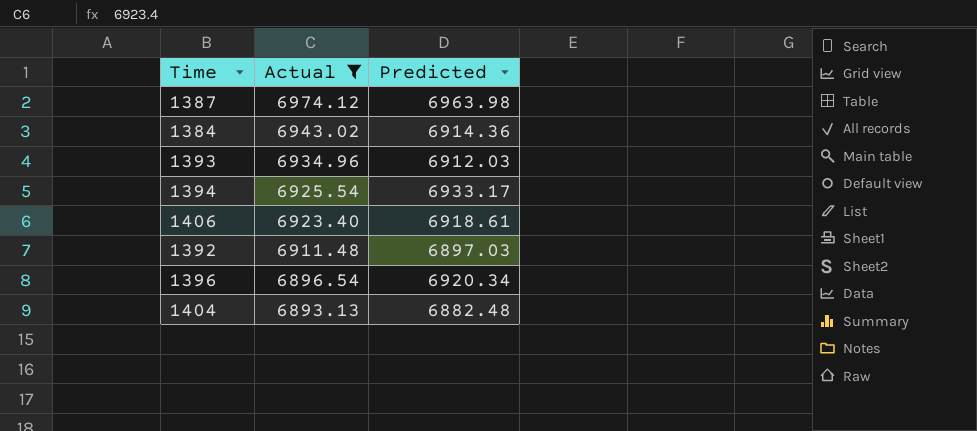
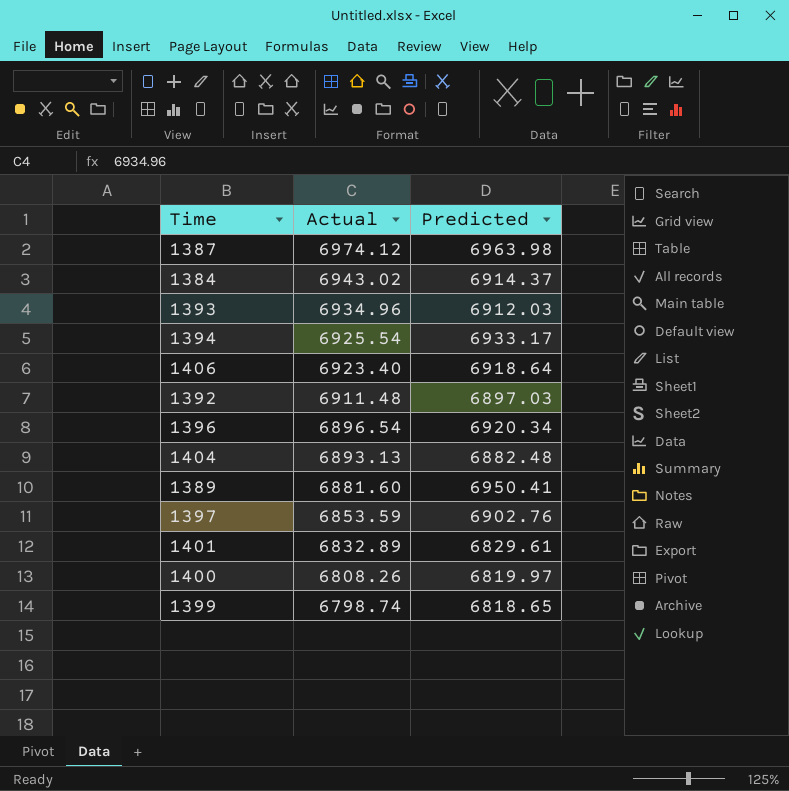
filter: Actual >= 6893.13 -> none
1384 | Predicted: 6914.36 -> 6914.37
1406 | Predicted: 6918.61 -> 6918.64

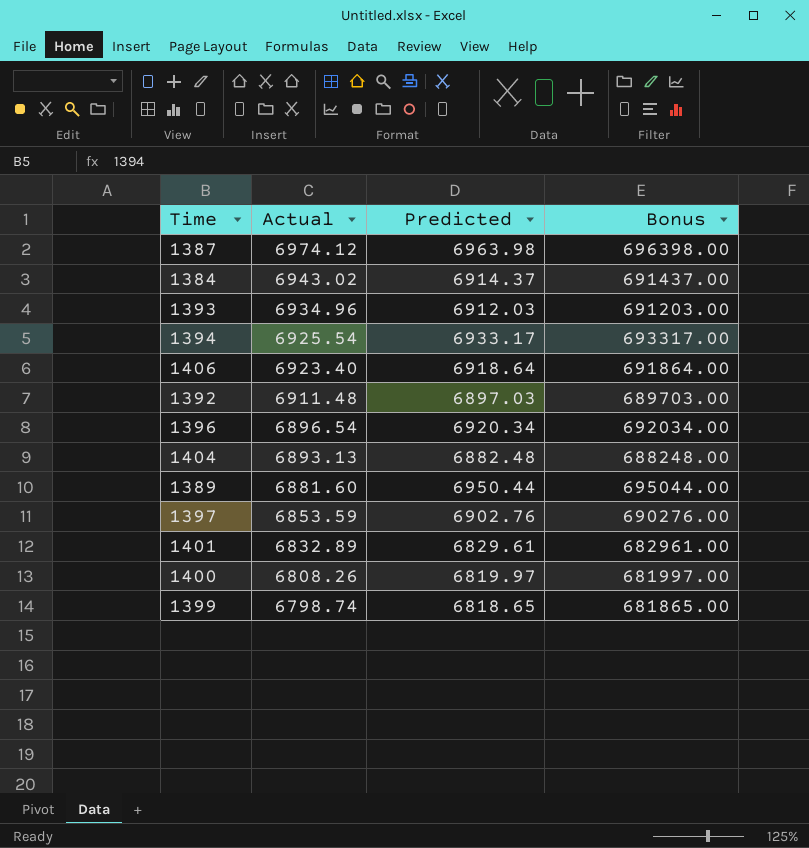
column Bonus | formula: none -> [Predicted] * 100
1389 | Predicted: 6950.41 -> 6950.44

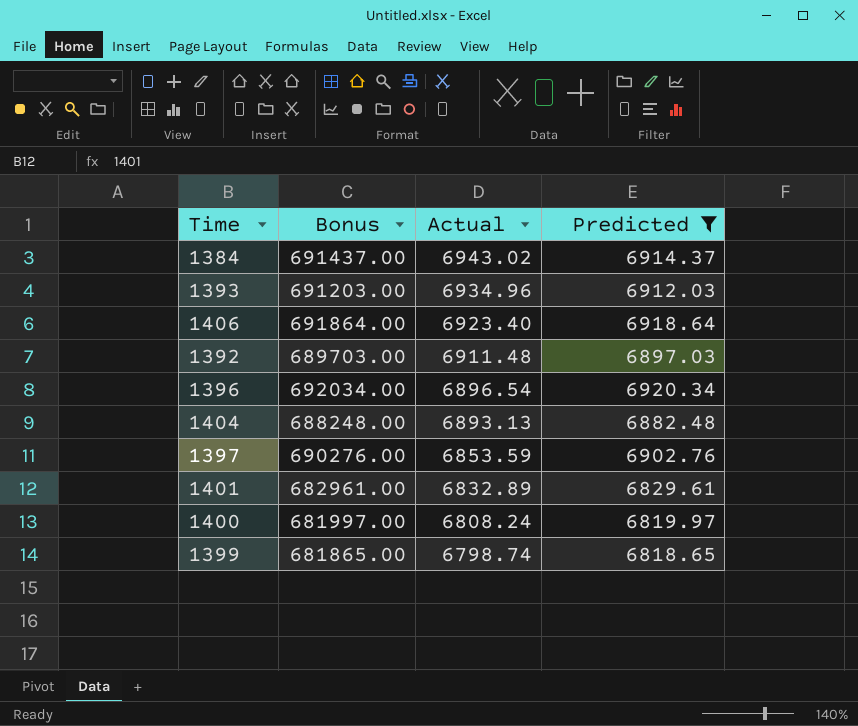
filter: none -> Predicted <= 6920.34
column Bonus | position: 4 -> 2
1400 | Actual: 6808.26 -> 6808.24

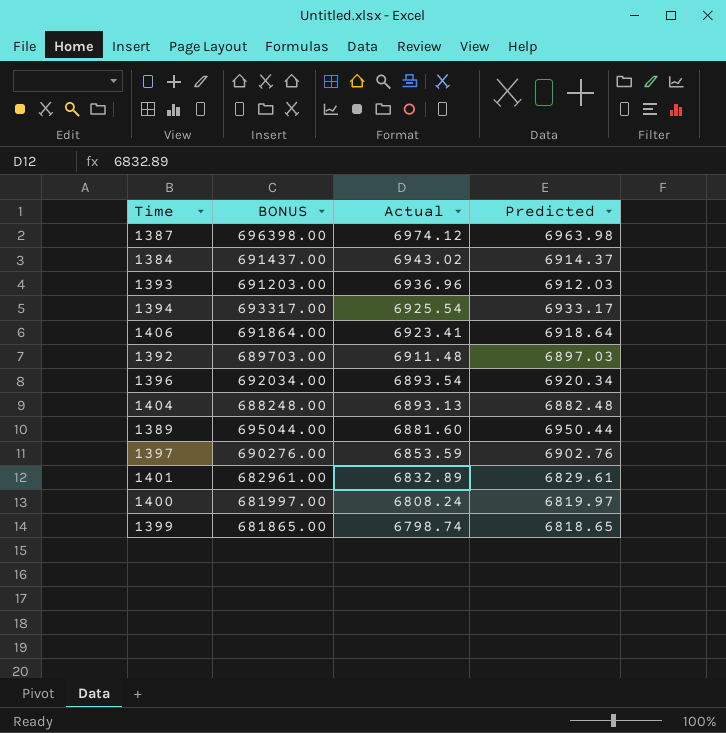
filter: Predicted <= 6920.34 -> none
column name: Bonus -> BONUS
1393 | Actual: 6934.96 -> 6936.96
1406 | Actual: 6923.40 -> 6923.41
1396 | Actual: 6896.54 -> 6893.54

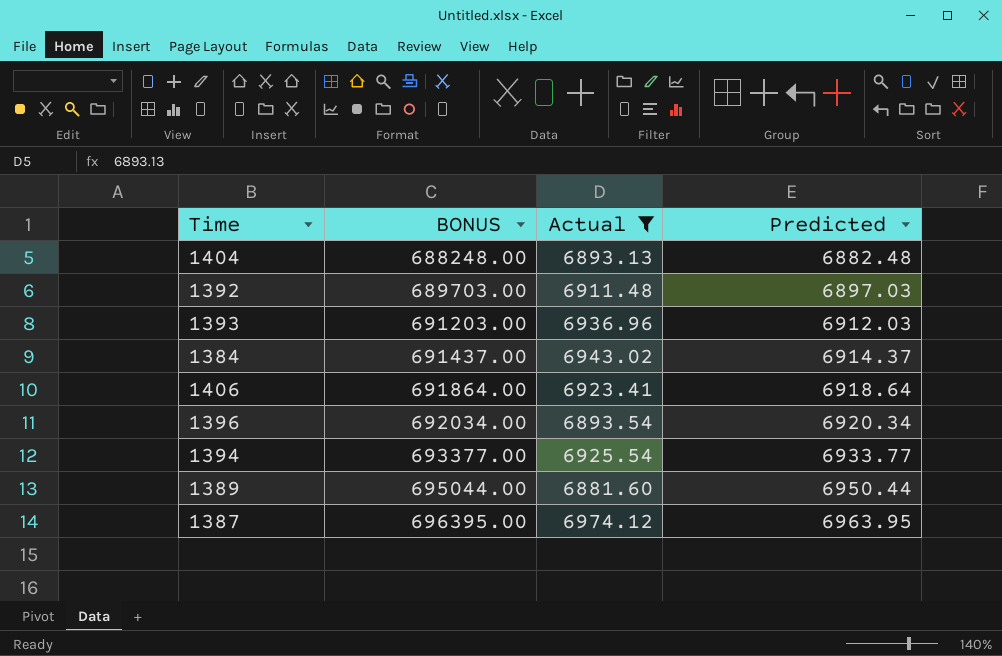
filter: none -> Actual >= 6881.60
row order: Actual descending -> BONUS ascending
1394 | BONUS: 693317.00 -> 693377.00
1394 | Predicted: 6933.17 -> 6933.77
1387 | BONUS: 696398.00 -> 696395.00
1387 | Predicted: 6963.98 -> 6963.95

